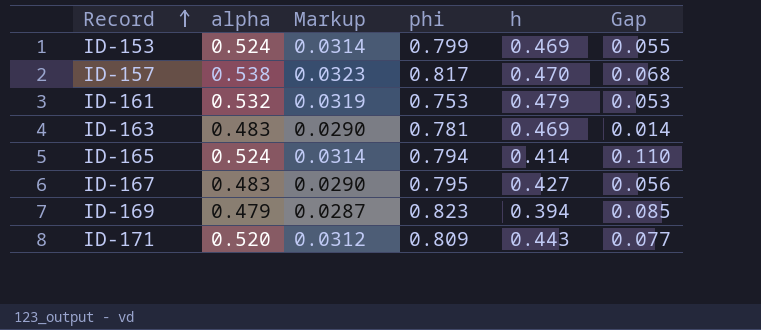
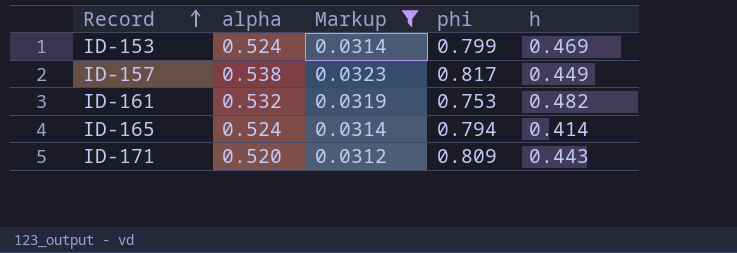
filter: none -> Markup >= 0.0312
column Gap | formula: [alpha] - [h] -> none
ID-157 | h: 0.470 -> 0.449
ID-161 | h: 0.479 -> 0.482

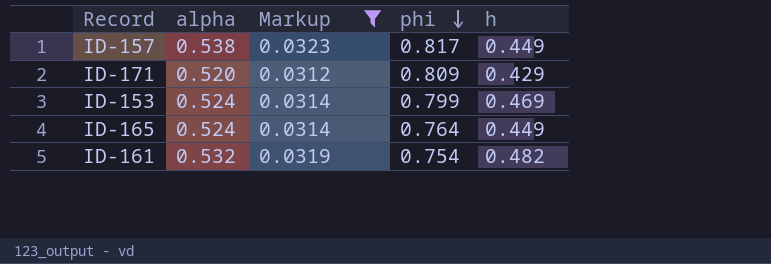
row order: Record ascending -> phi descending
ID-171 | h: 0.443 -> 0.429
ID-165 | phi: 0.794 -> 0.764
ID-165 | h: 0.414 -> 0.449
ID-161 | phi: 0.753 -> 0.754

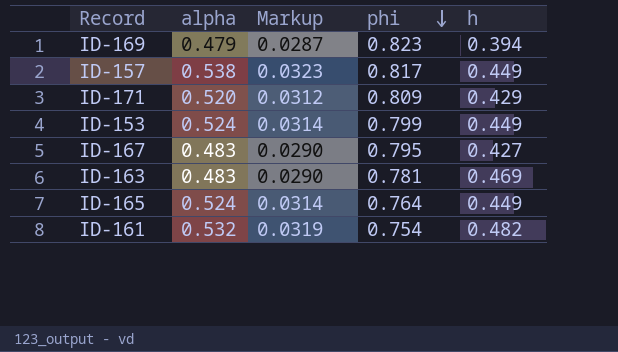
filter: Markup >= 0.0312 -> none
ID-153 | h: 0.469 -> 0.449

